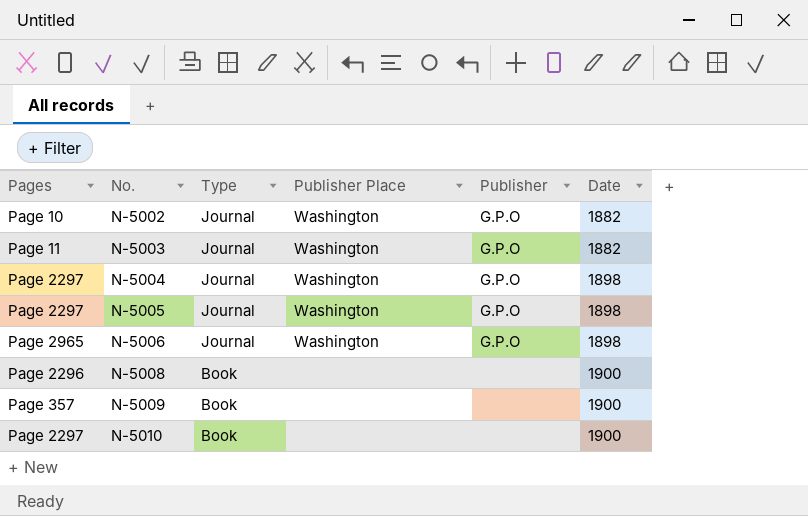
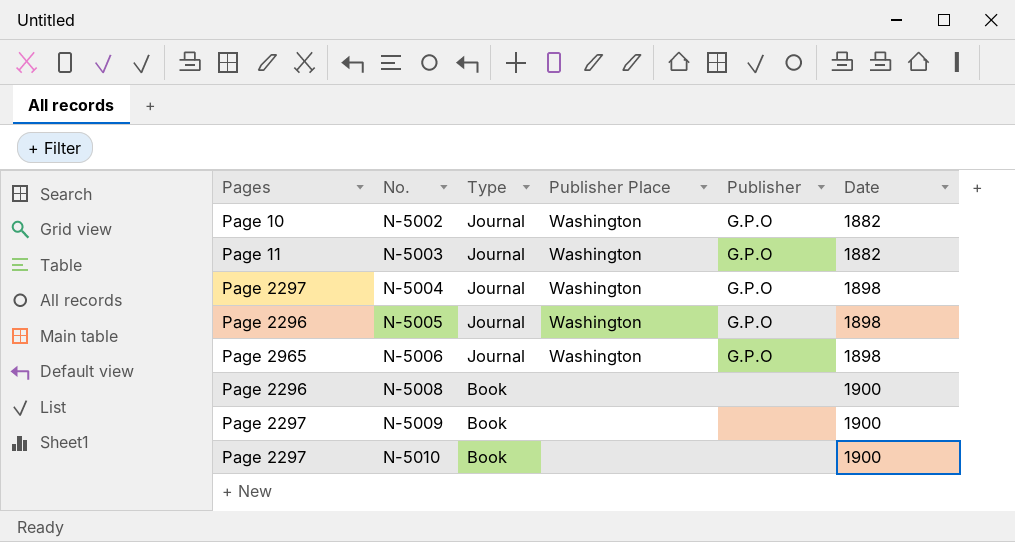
N-5005 | Pages: Page 2297 -> Page 2296
N-5009 | Pages: Page 357 -> Page 2297

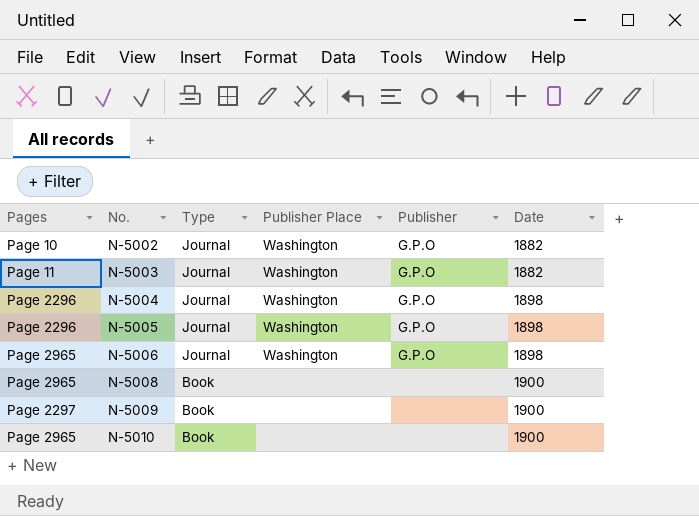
N-5004 | Pages: Page 2297 -> Page 2296
N-5008 | Pages: Page 2296 -> Page 2965
N-5010 | Pages: Page 2297 -> Page 2965

